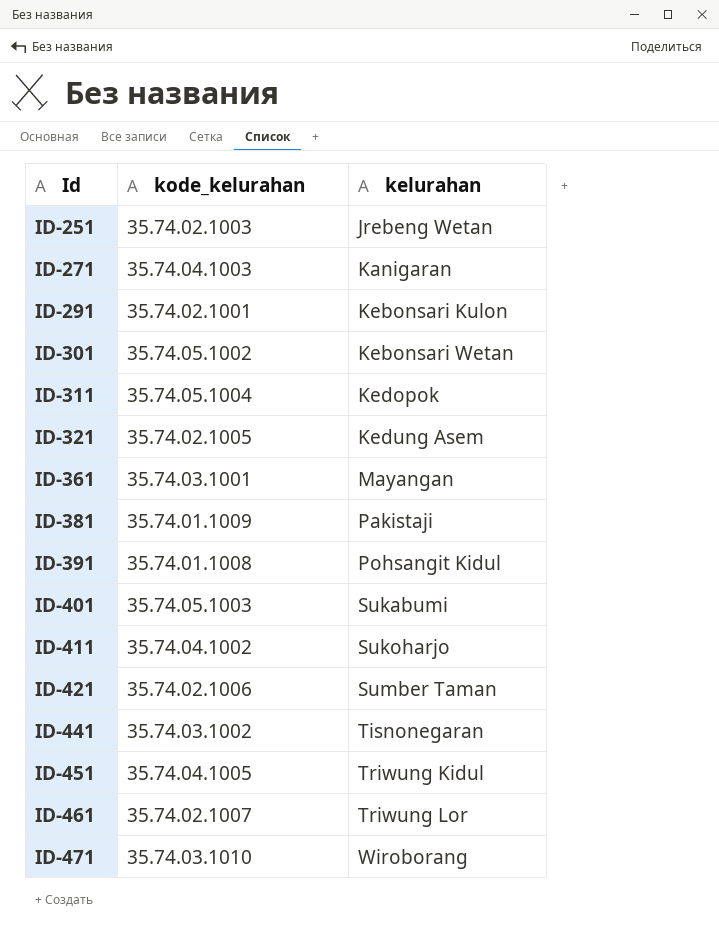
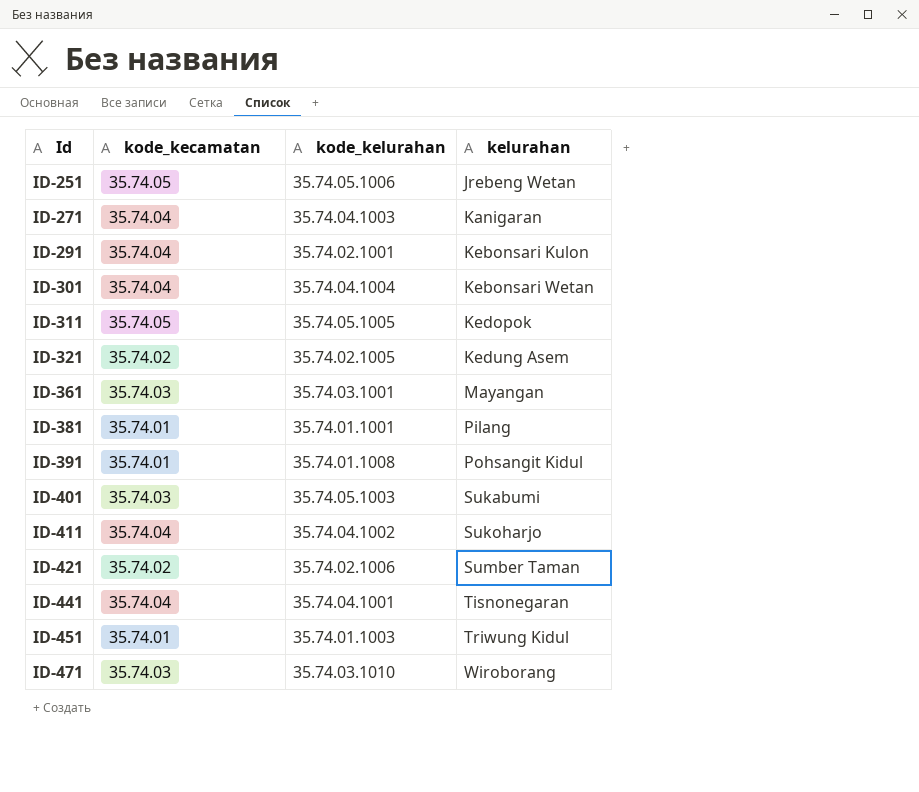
column kode_kecamatan | position: none -> 2
row ID-461: 35.74.02.1007 | Triwung Lor -> none
ID-251 | kode_kelurahan: 35.74.02.1003 -> 35.74.05.1006
ID-301 | kode_kelurahan: 35.74.05.1002 -> 35.74.04.1004
ID-311 | kode_kelurahan: 35.74.05.1004 -> 35.74.05.1005
ID-381 | kode_kelurahan: 35.74.01.1009 -> 35.74.01.1001
ID-381 | kelurahan: Pakistaji -> Pilang
ID-441 | kode_kelurahan: 35.74.03.1002 -> 35.74.04.1001
ID-451 | kode_kelurahan: 35.74.04.1005 -> 35.74.01.1003

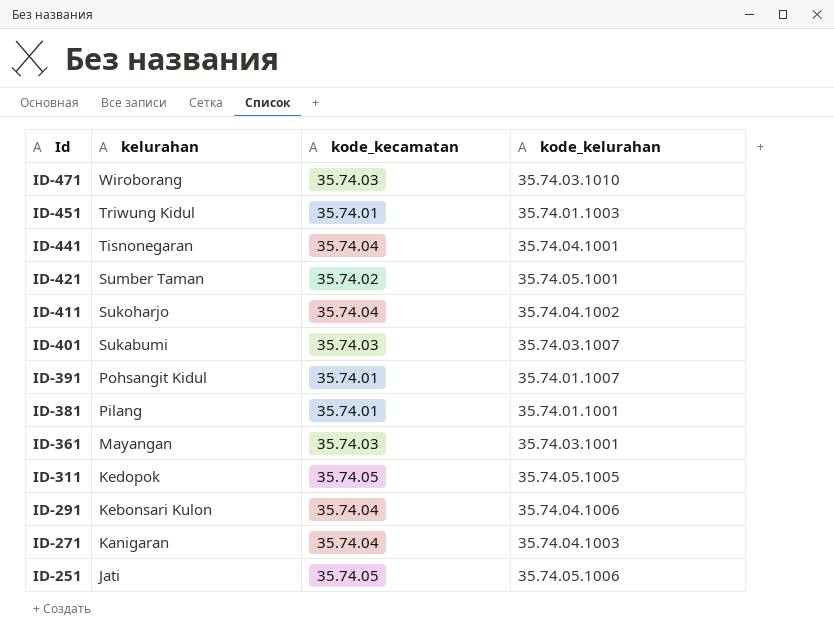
row order: Id ascending -> Id descending
column kelurahan | position: 4 -> 2
row ID-301: 35.74.04 | 35.74.04.1004 | Kebonsari Wetan -> none
row ID-321: 35.74.02 | 35.74.02.1005 | Kedung Asem -> none
ID-421 | kode_kelurahan: 35.74.02.1006 -> 35.74.05.1001
ID-401 | kode_kelurahan: 35.74.05.1003 -> 35.74.03.1007
ID-391 | kode_kelurahan: 35.74.01.1008 -> 35.74.01.1007
ID-291 | kode_kelurahan: 35.74.02.1001 -> 35.74.04.1006
ID-251 | kelurahan: Jrebeng Wetan -> Jati

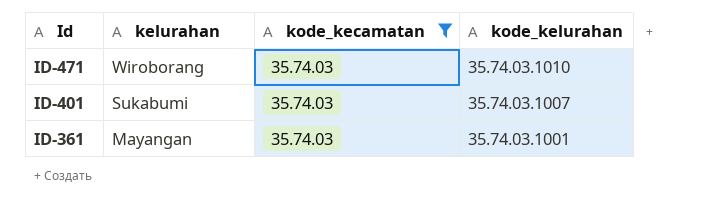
filter: none -> kode_kecamatan = 35.74.03

